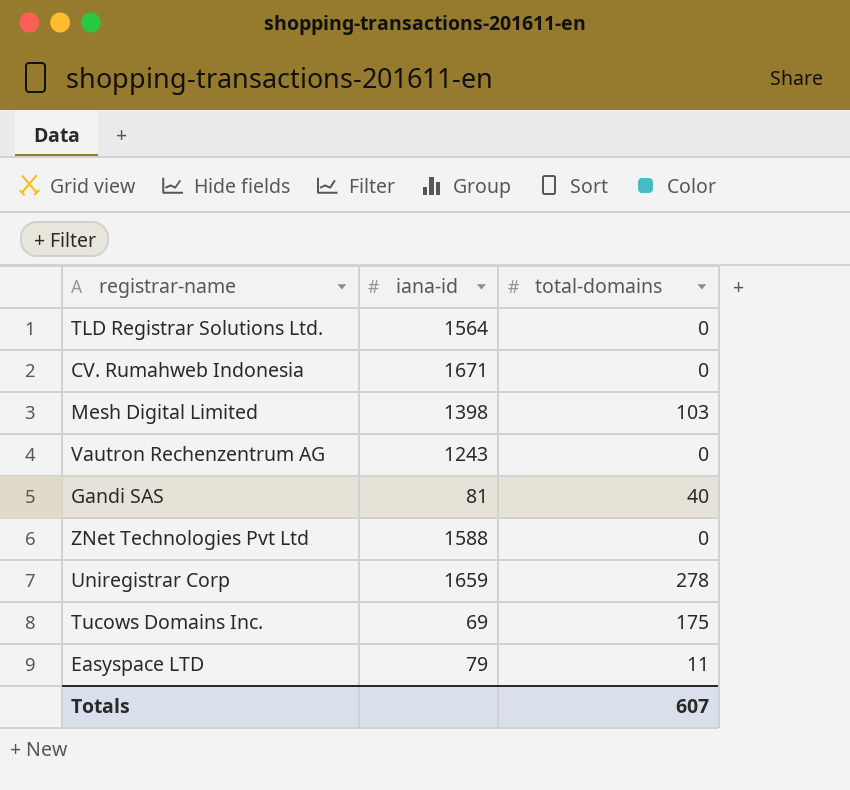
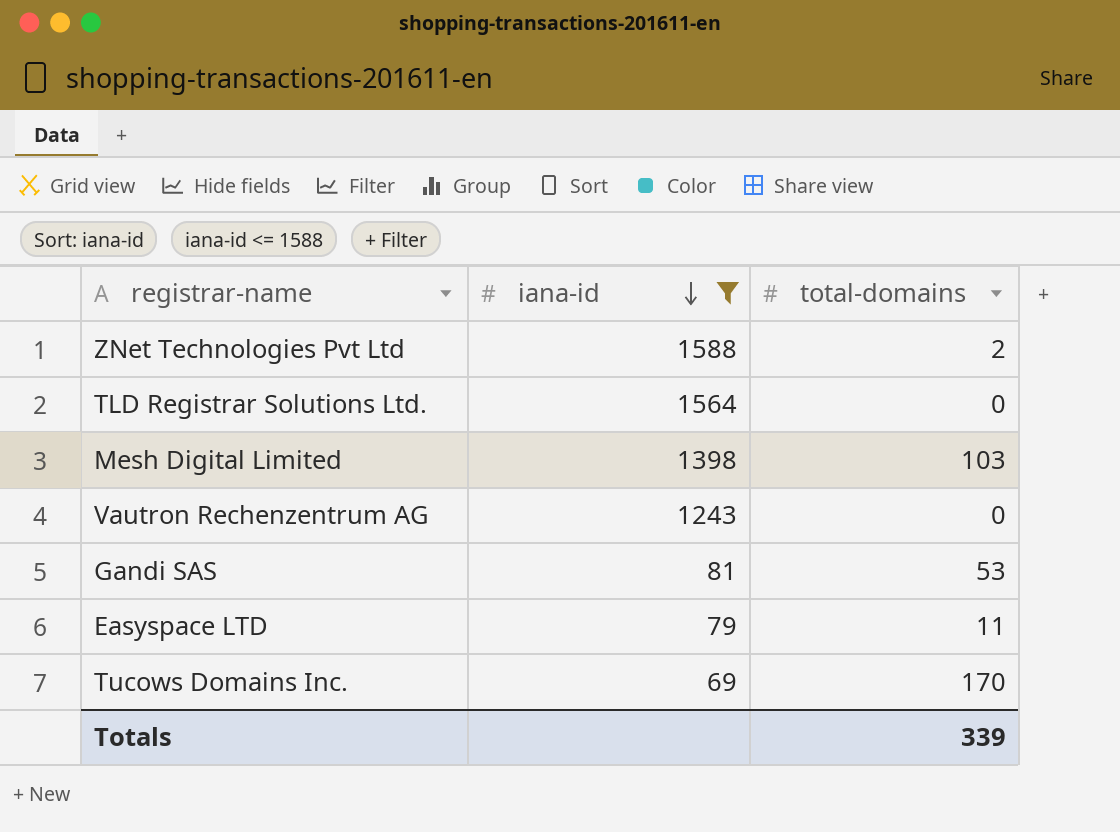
filter: none -> iana-id <= 1588
row order: none -> iana-id descending
ZNet Technologies Pvt Ltd | total-domains: 0 -> 2
Gandi SAS | total-domains: 40 -> 53
Tucows Domains Inc. | total-domains: 175 -> 170
Totals | total-domains: 607 -> 339

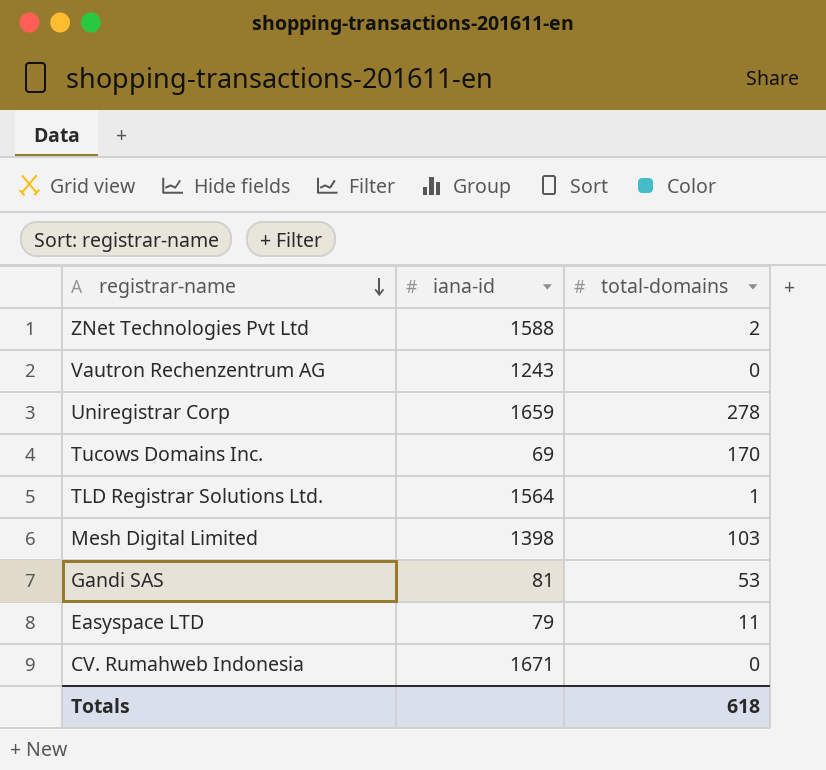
filter: iana-id <= 1588 -> none
row order: iana-id descending -> registrar-name descending
TLD Registrar Solutions Ltd. | total-domains: 0 -> 1
Totals | total-domains: 339 -> 618

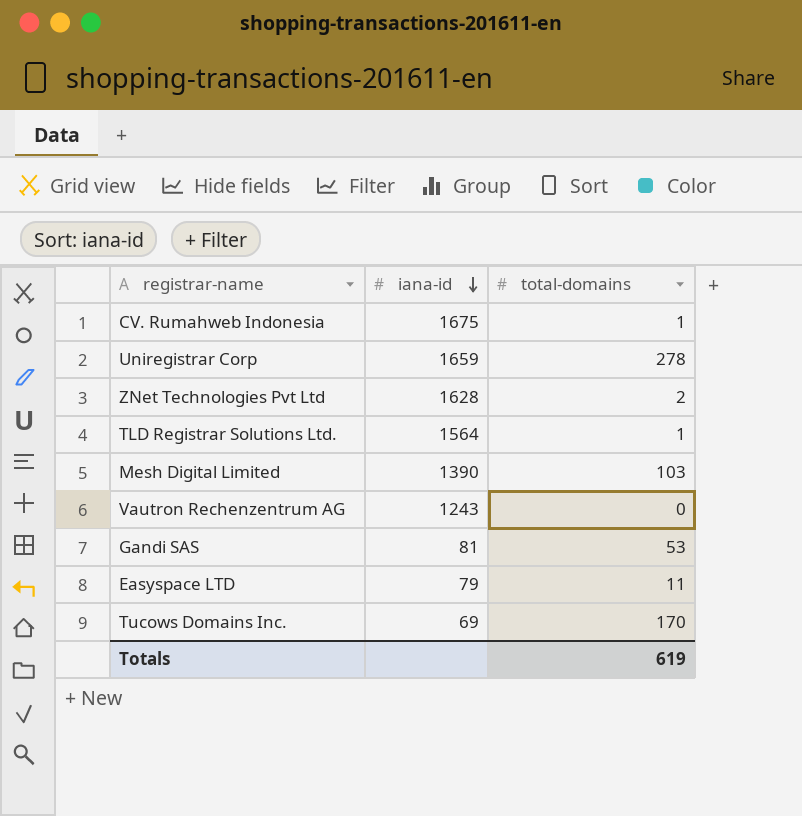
row order: registrar-name descending -> iana-id descending
CV. Rumahweb Indonesia | iana-id: 1671 -> 1675
CV. Rumahweb Indonesia | total-domains: 0 -> 1
ZNet Technologies Pvt Ltd | iana-id: 1588 -> 1628
Mesh Digital Limited | iana-id: 1398 -> 1390
Totals | total-domains: 618 -> 619

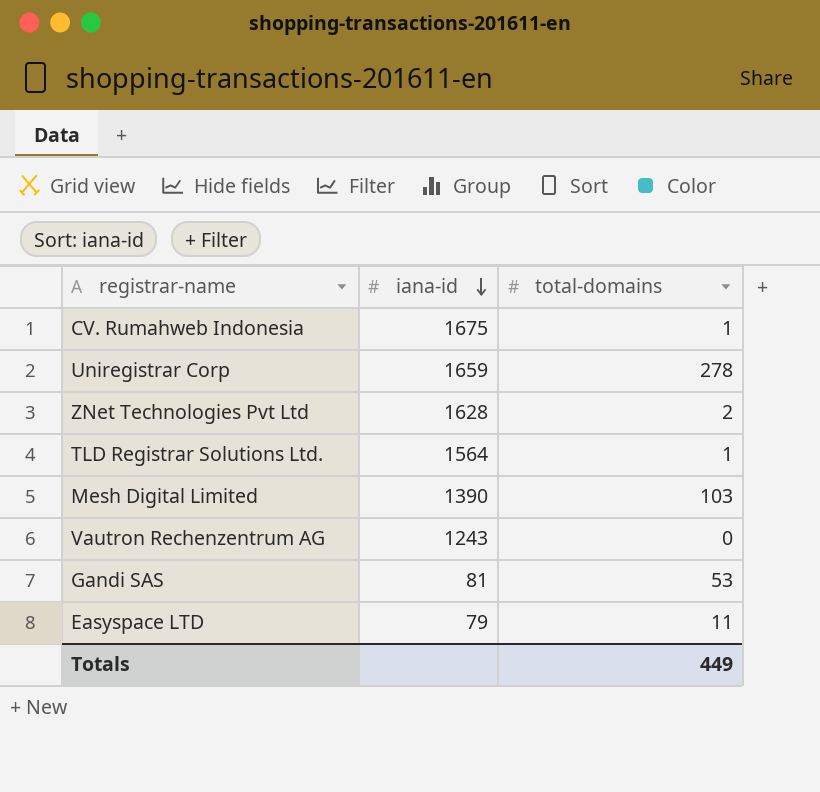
row Tucows Domains Inc.: 69 | 170 -> none
Totals | total-domains: 619 -> 449

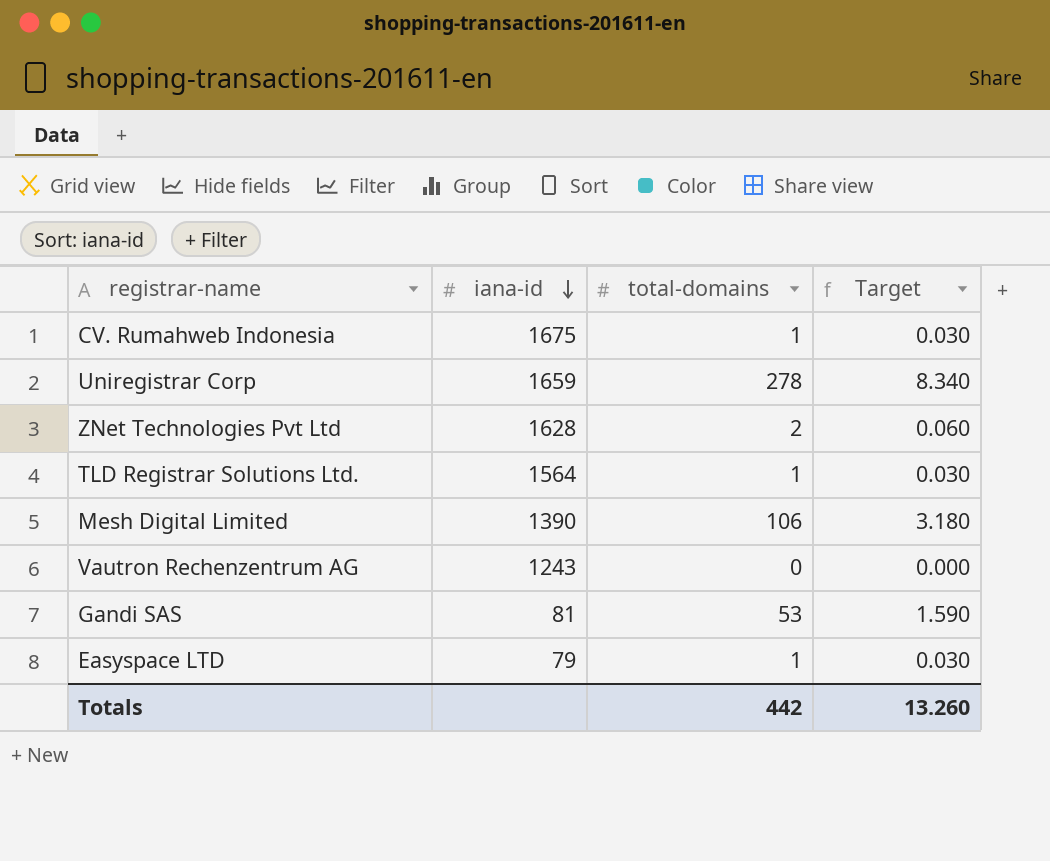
column Target | formula: none -> [total-domains] * 0.03
Mesh Digital Limited | total-domains: 103 -> 106
Easyspace LTD | total-domains: 11 -> 1
Totals | total-domains: 449 -> 442

